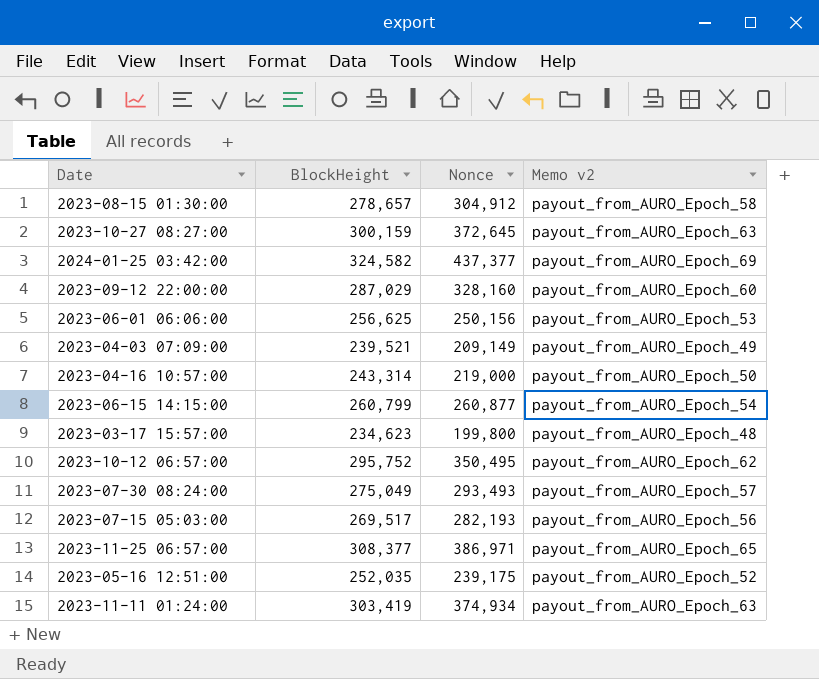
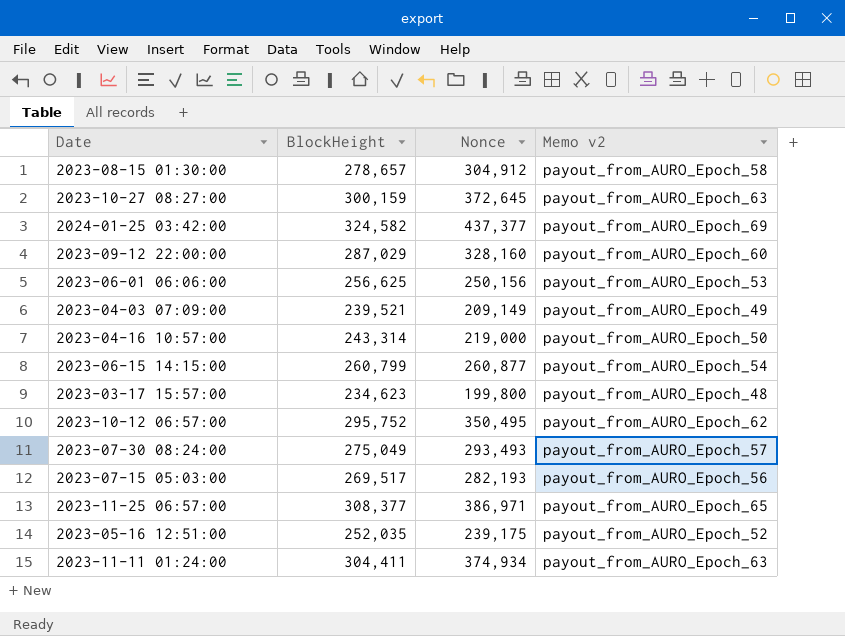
2023-11-11 01:24:00 | BlockHeight: 303,419 -> 304,411

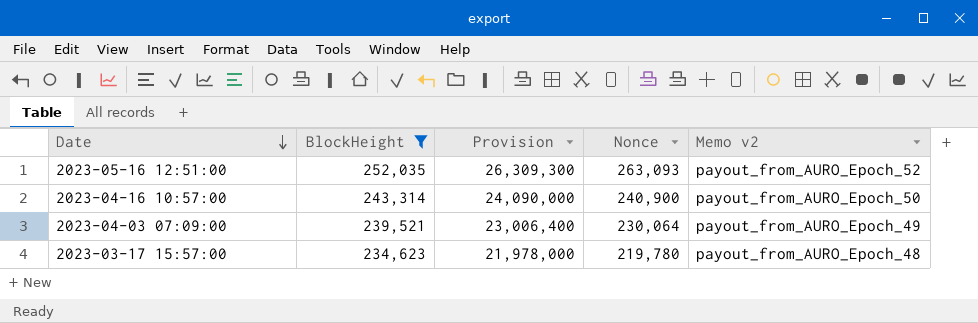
filter: none -> BlockHeight <= 252,035
row order: none -> Date descending
column Provision | formula: none -> [Nonce] * 100
2023-05-16 12:51:00 | Nonce: 239,175 -> 263,093
2023-04-16 10:57:00 | Nonce: 219,000 -> 240,900
2023-04-03 07:09:00 | Nonce: 209,149 -> 230,064
2023-03-17 15:57:00 | Nonce: 199,800 -> 219,780

